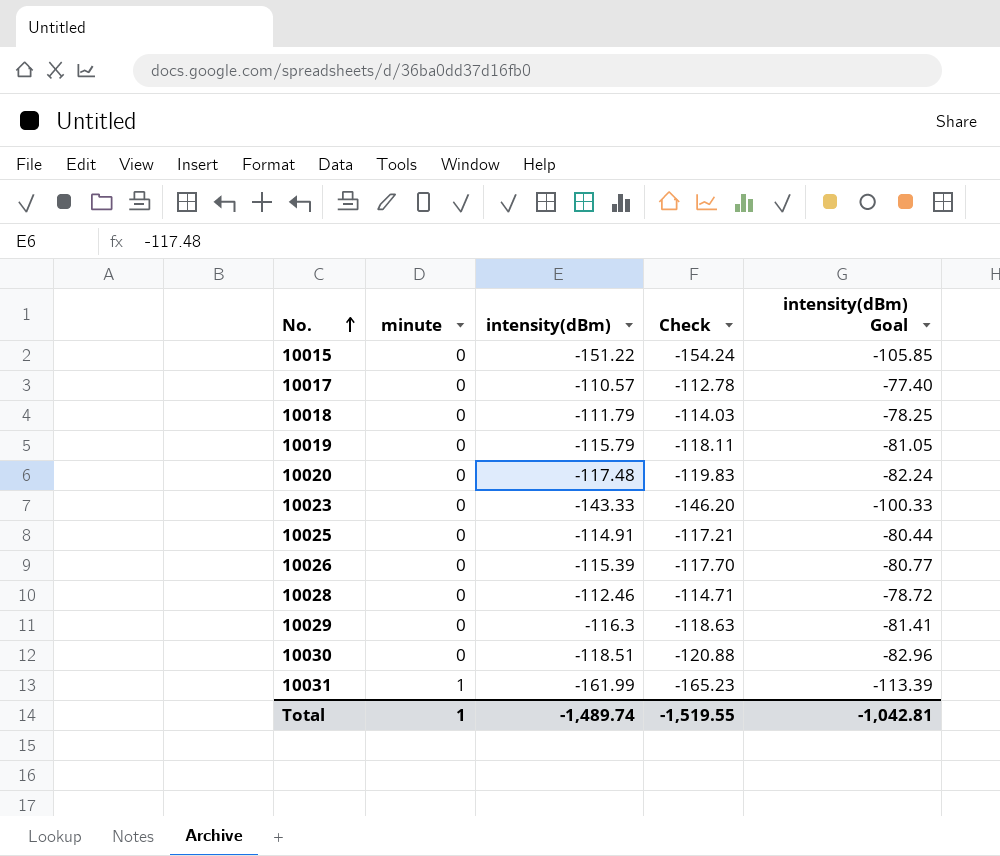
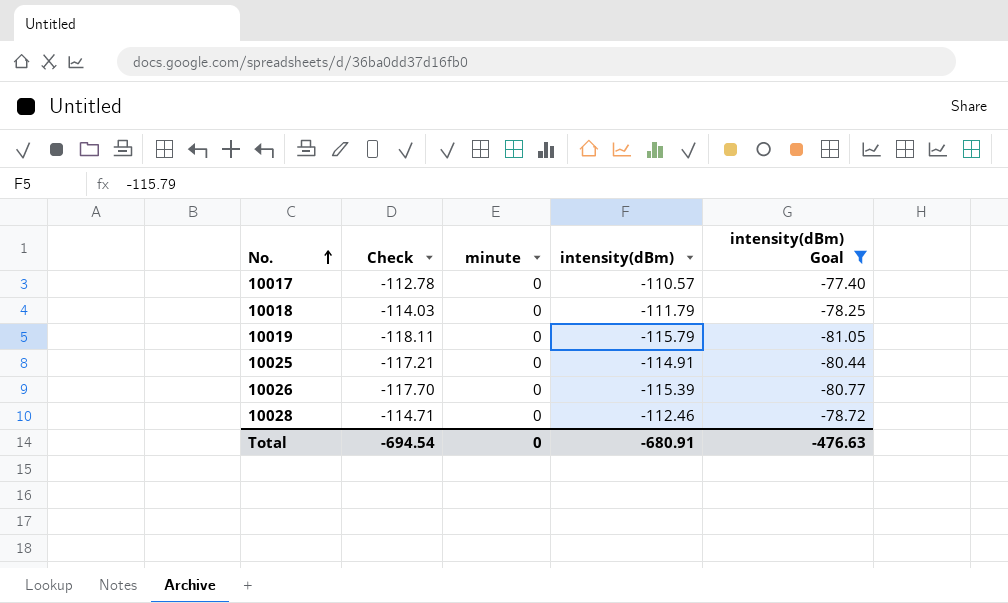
filter: none -> intensity(dBm) Goal >= -81.05
column Check | position: 4 -> 2
Total | Check: -1,519.55 -> -694.54
Total | minute: 1 -> 0
Total | intensity(dBm): -1,489.74 -> -680.91
Total | intensity(dBm) Goal: -1,042.81 -> -476.63

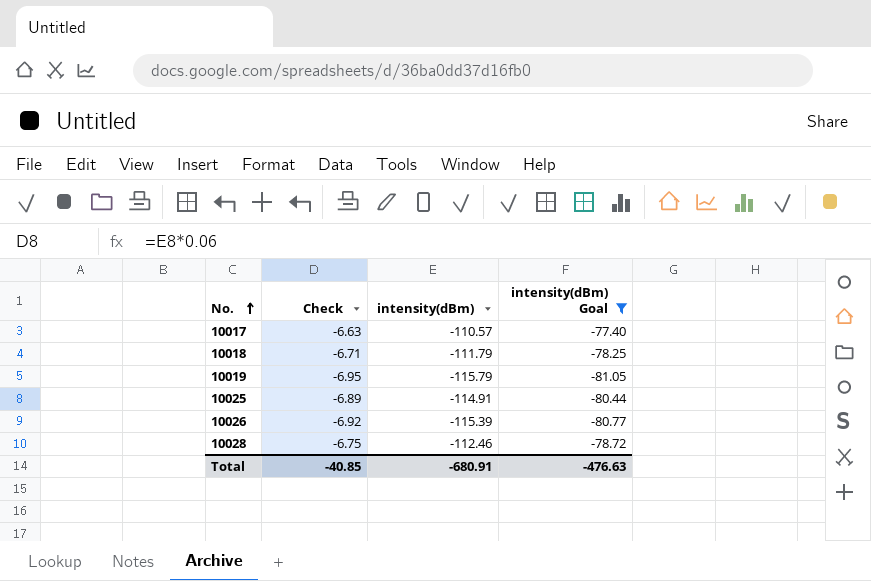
column minute | position: 3 -> none
column Check | formula: [intensity(dBm)] * 1.02 -> [intensity(dBm)] * 0.06
Total | Check: -694.54 -> -40.85

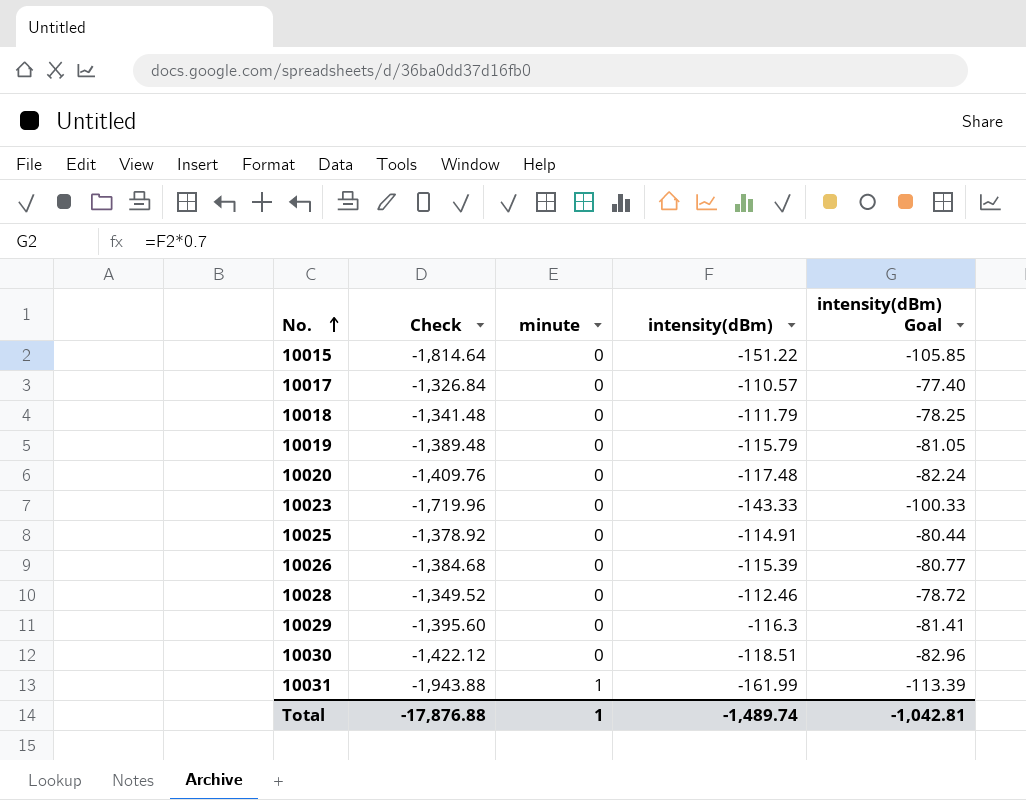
filter: intensity(dBm) Goal >= -81.05 -> none
column Check | formula: [intensity(dBm)] * 0.06 -> [intensity(dBm)] * 12
column minute | position: none -> 3
Total | Check: -40.85 -> -17,876.88
Total | intensity(dBm): -680.91 -> -1,489.74
Total | intensity(dBm) Goal: -476.63 -> -1,042.81

